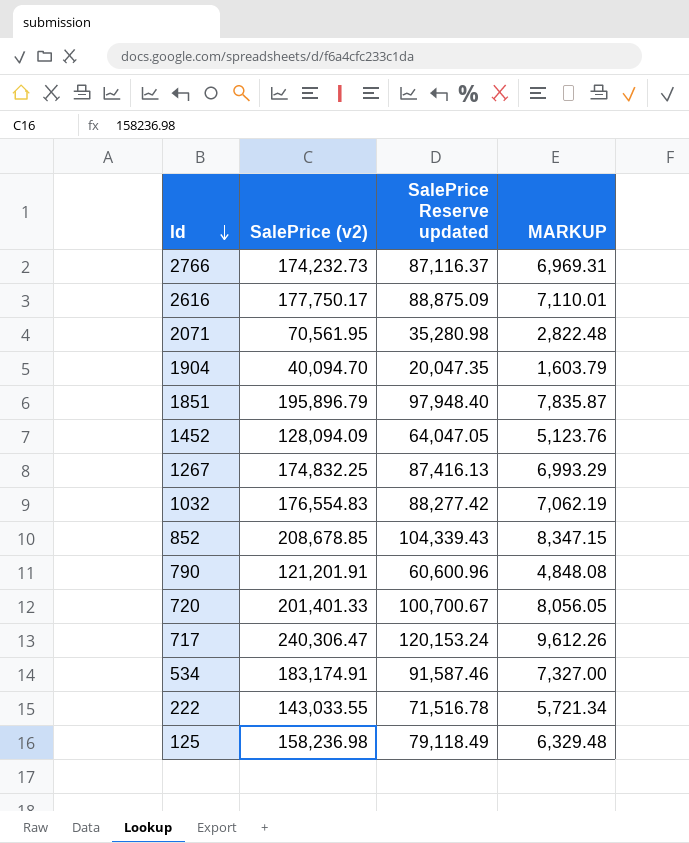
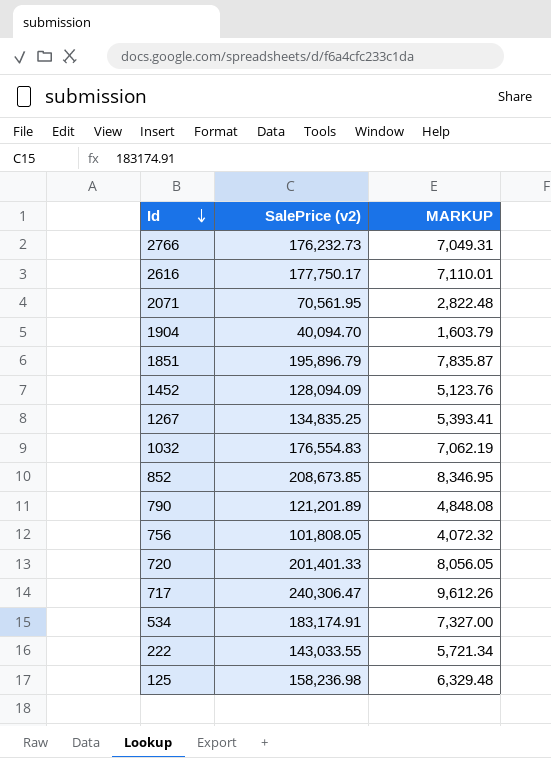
column SalePrice Reserve updated | formula: [SalePrice (v2)] * 0.5 -> none
2766 | SalePrice (v2): 174,232.73 -> 176,232.73
2766 | MARKUP: 6,969.31 -> 7,049.31
1267 | SalePrice (v2): 174,832.25 -> 134,835.25
1267 | MARKUP: 6,993.29 -> 5,393.41
852 | SalePrice (v2): 208,678.85 -> 208,673.85
852 | MARKUP: 8,347.15 -> 8,346.95
790 | SalePrice (v2): 121,201.91 -> 121,201.89
row 756: none -> 101,808.05 | 4,072.32

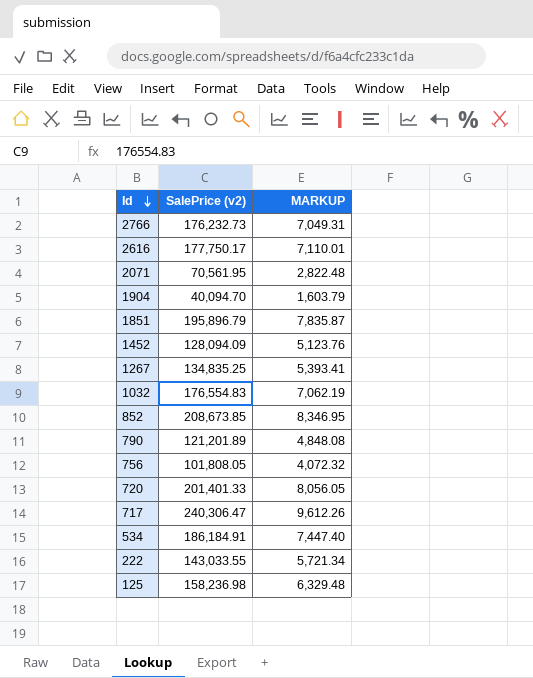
534 | SalePrice (v2): 183,174.91 -> 186,184.91
534 | MARKUP: 7,327.00 -> 7,447.40

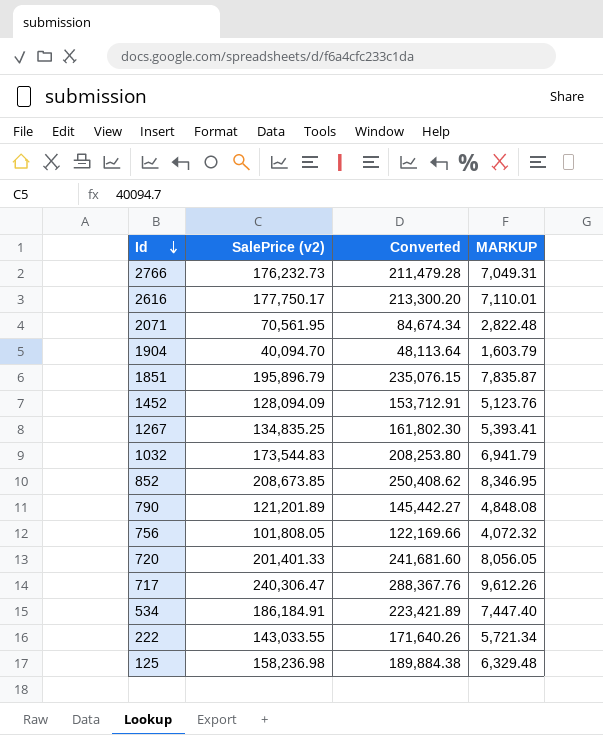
column Converted | formula: none -> [SalePrice (v2)] * 1.2
1032 | SalePrice (v2): 176,554.83 -> 173,544.83
1032 | MARKUP: 7,062.19 -> 6,941.79

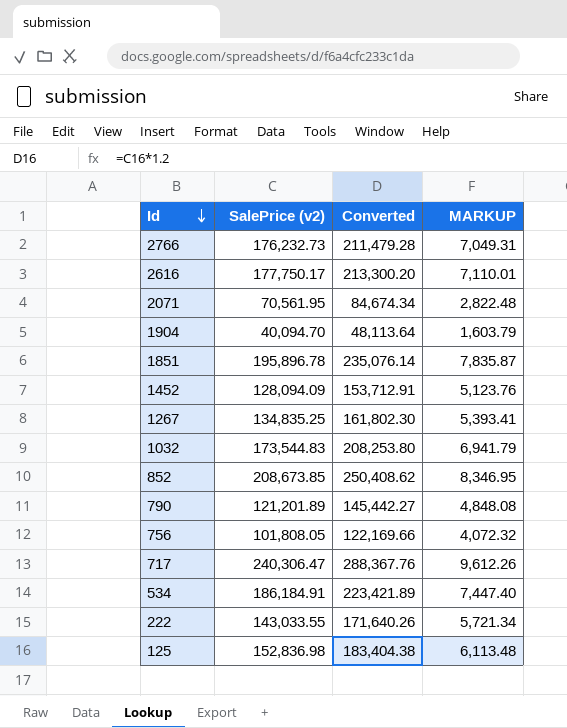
row 720: 201,401.33 | 241,681.60 | 8,056.05 -> none
1851 | SalePrice (v2): 195,896.79 -> 195,896.78
1851 | Converted: 235,076.15 -> 235,076.14
125 | SalePrice (v2): 158,236.98 -> 152,836.98
125 | Converted: 189,884.38 -> 183,404.38
125 | MARKUP: 6,329.48 -> 6,113.48

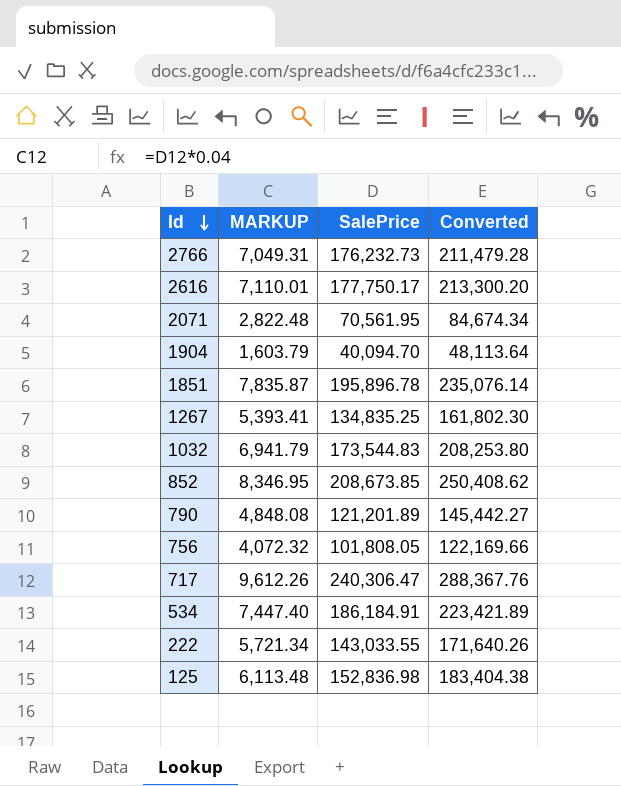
column MARKUP | position: 4 -> 2
column name: SalePrice (v2) -> SalePrice
row 1452: 128,094.09 | 153,712.91 | 5,123.76 -> none

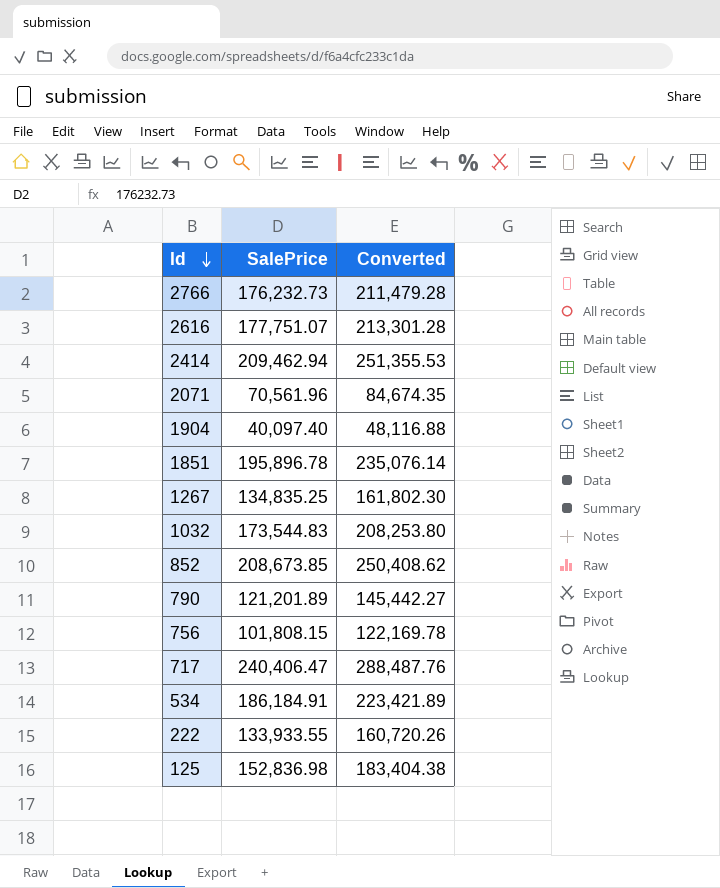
column MARKUP | formula: [SalePrice] * 0.04 -> none
2616 | SalePrice: 177,750.17 -> 177,751.07
2616 | Converted: 213,300.20 -> 213,301.28
row 2414: none -> 209,462.94 | 251,355.53
2071 | SalePrice: 70,561.95 -> 70,561.96
2071 | Converted: 84,674.34 -> 84,674.35
1904 | SalePrice: 40,094.70 -> 40,097.40
1904 | Converted: 48,113.64 -> 48,116.88
756 | SalePrice: 101,808.05 -> 101,808.15
756 | Converted: 122,169.66 -> 122,169.78
717 | SalePrice: 240,306.47 -> 240,406.47
717 | Converted: 288,367.76 -> 288,487.76
222 | SalePrice: 143,033.55 -> 133,933.55
222 | Converted: 171,640.26 -> 160,720.26

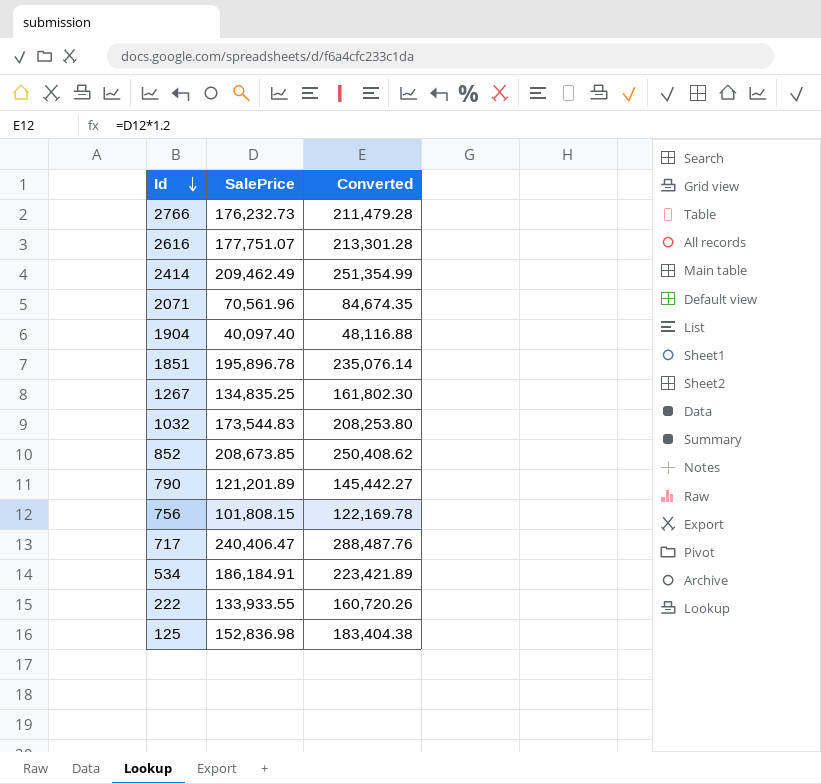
2414 | SalePrice: 209,462.94 -> 209,462.49
2414 | Converted: 251,355.53 -> 251,354.99

